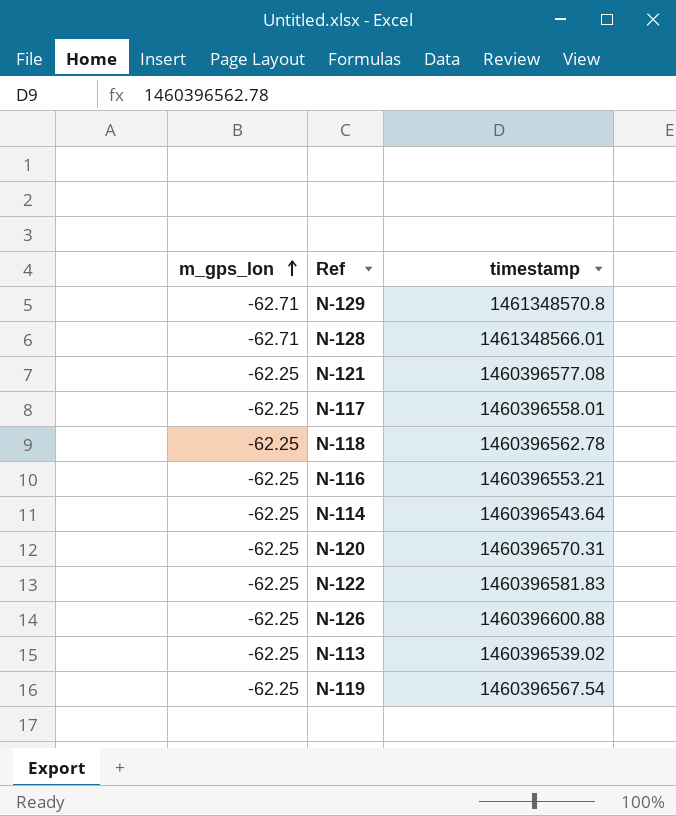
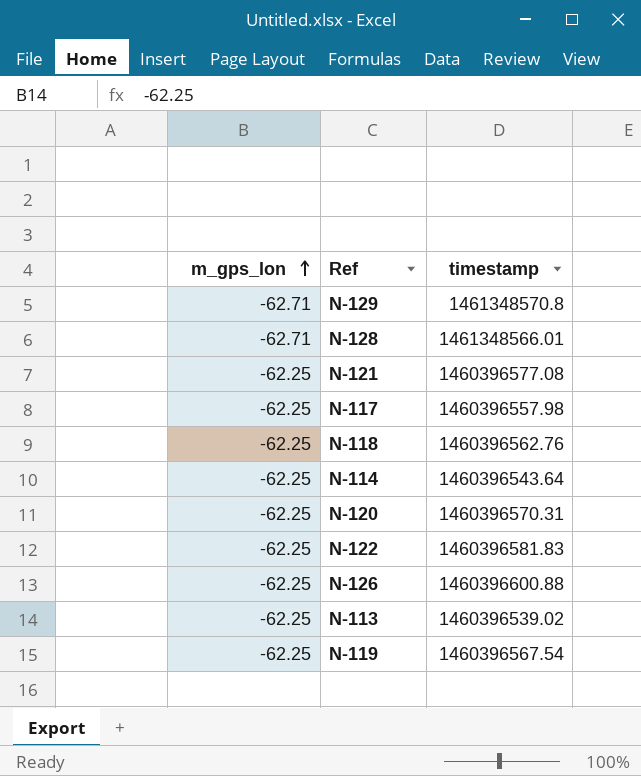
row N-116: -62.25 | 1460396553.21 -> none
N-117 | timestamp: 1460396558.01 -> 1460396557.98
N-118 | timestamp: 1460396562.78 -> 1460396562.76

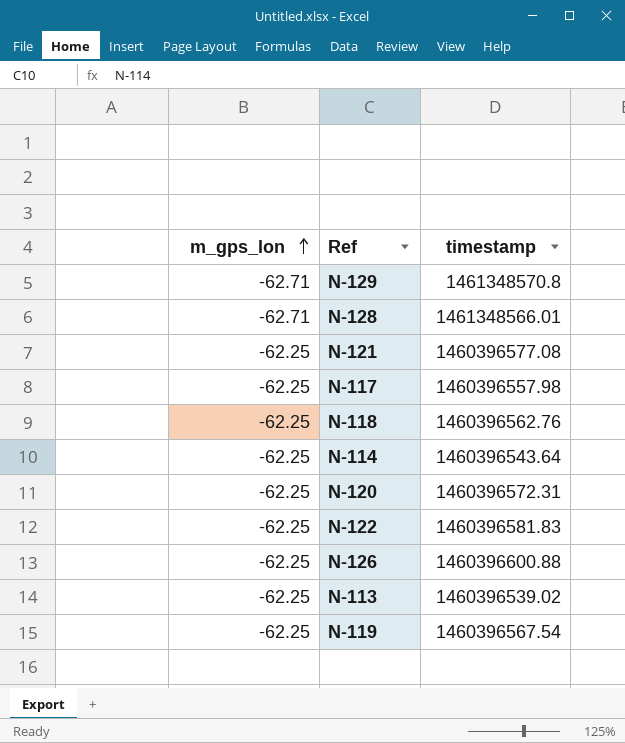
N-120 | timestamp: 1460396570.31 -> 1460396572.31

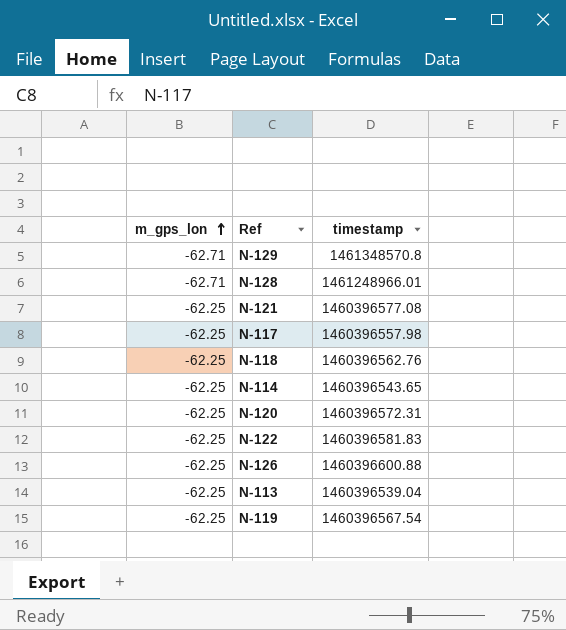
N-128 | timestamp: 1461348566.01 -> 1461248966.01
N-114 | timestamp: 1460396543.64 -> 1460396543.65
N-113 | timestamp: 1460396539.02 -> 1460396539.04

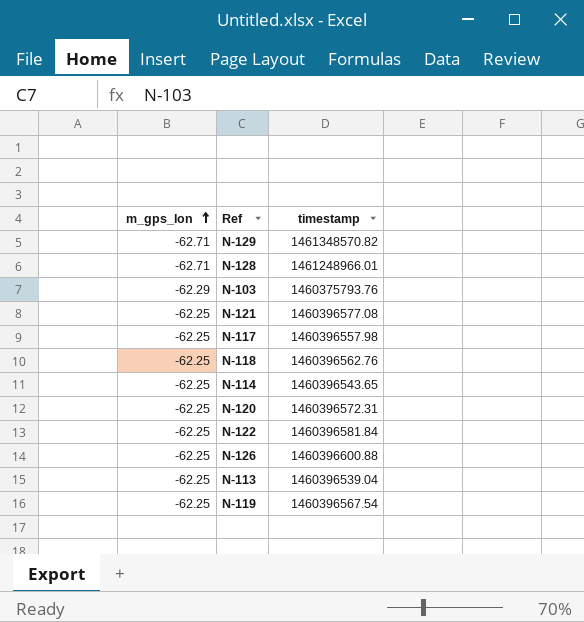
N-129 | timestamp: 1461348570.8 -> 1461348570.82
row N-103: none -> -62.29 | 1460375793.76
N-122 | timestamp: 1460396581.83 -> 1460396581.84

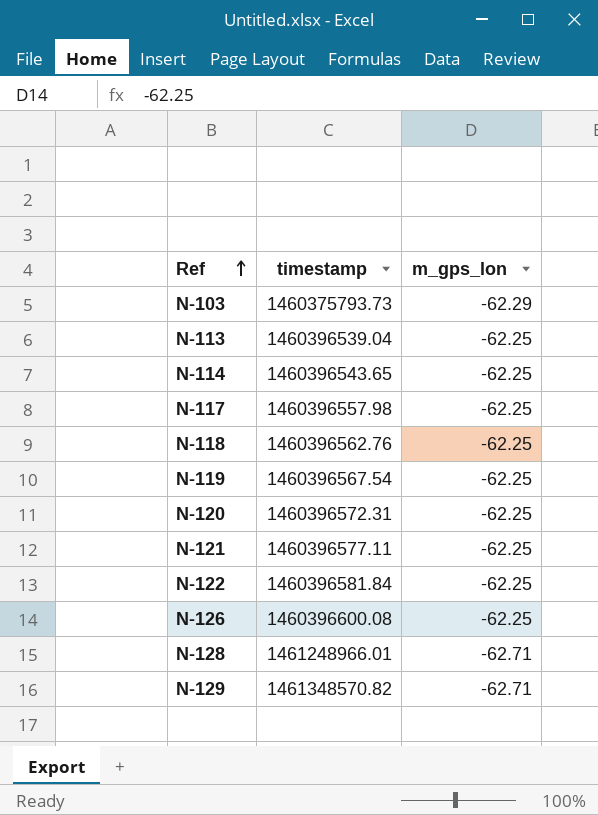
row order: m_gps_lon ascending -> Ref ascending
column m_gps_lon | position: 1 -> 3
N-103 | timestamp: 1460375793.76 -> 1460375793.73
N-121 | timestamp: 1460396577.08 -> 1460396577.11
N-126 | timestamp: 1460396600.88 -> 1460396600.08

